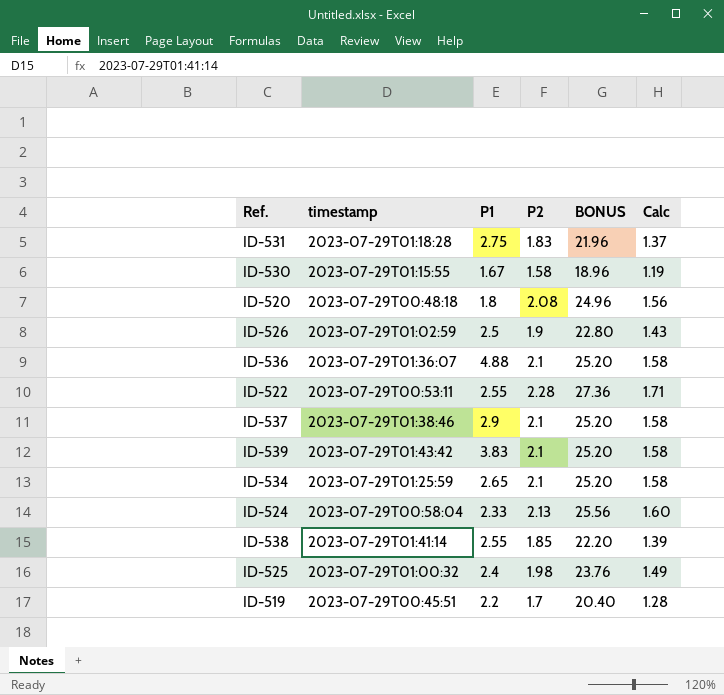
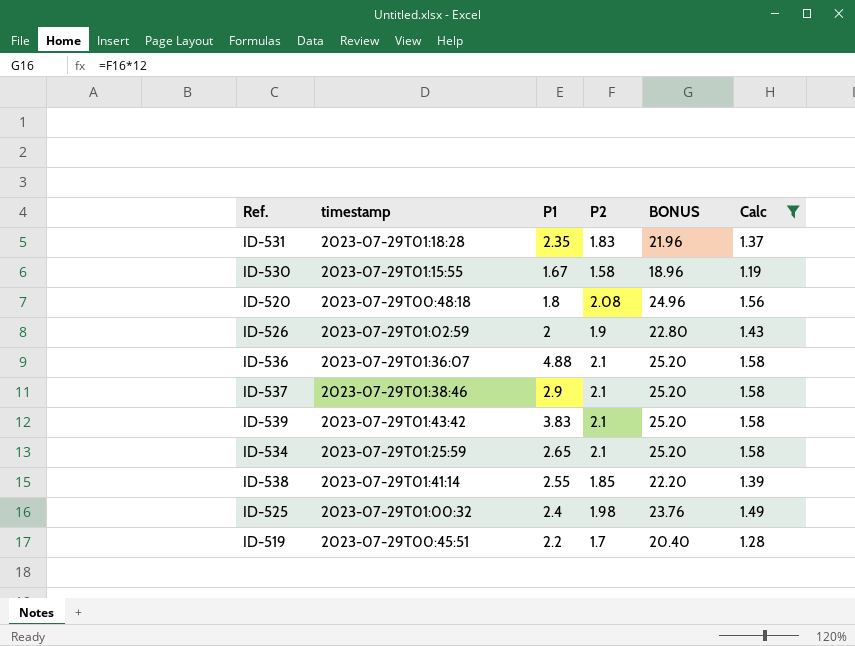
filter: none -> Calc <= 1.58
ID-531 | P1: 2.75 -> 2.35
ID-526 | P1: 2.5 -> 2

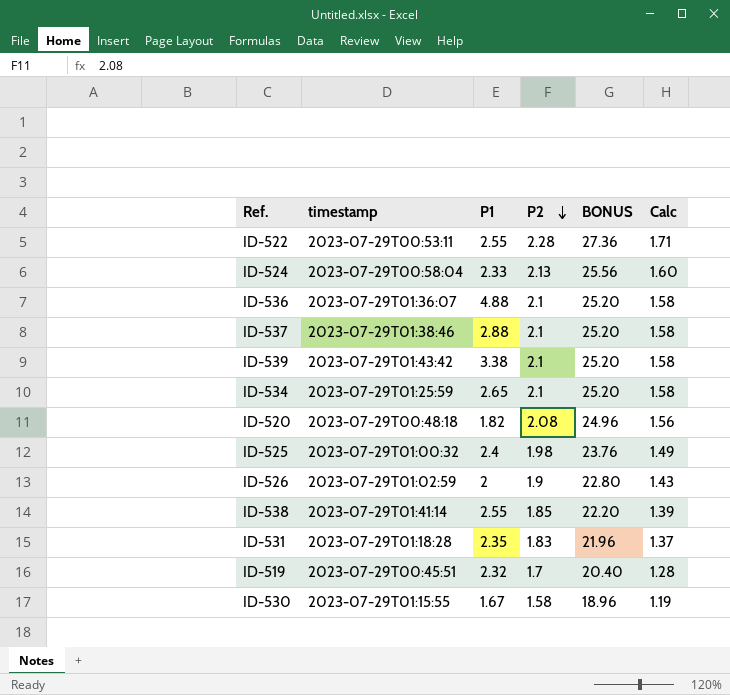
filter: Calc <= 1.58 -> none
row order: none -> P2 descending
ID-537 | P1: 2.9 -> 2.88
ID-539 | P1: 3.83 -> 3.38
ID-520 | P1: 1.8 -> 1.82
ID-519 | P1: 2.2 -> 2.32

